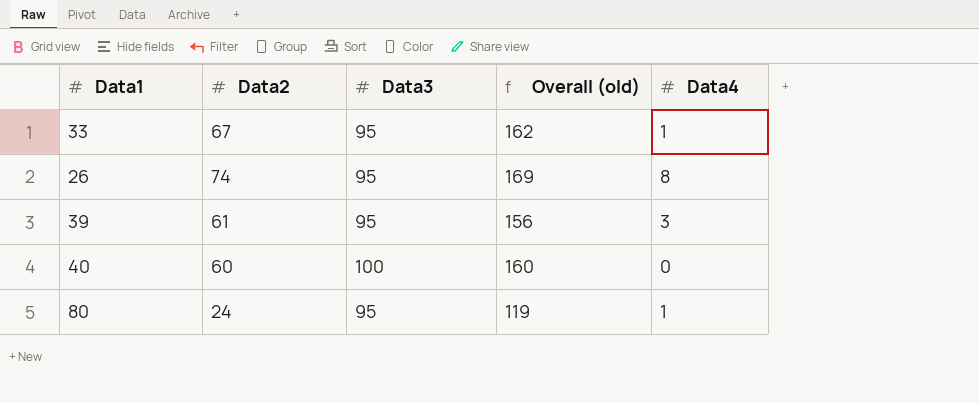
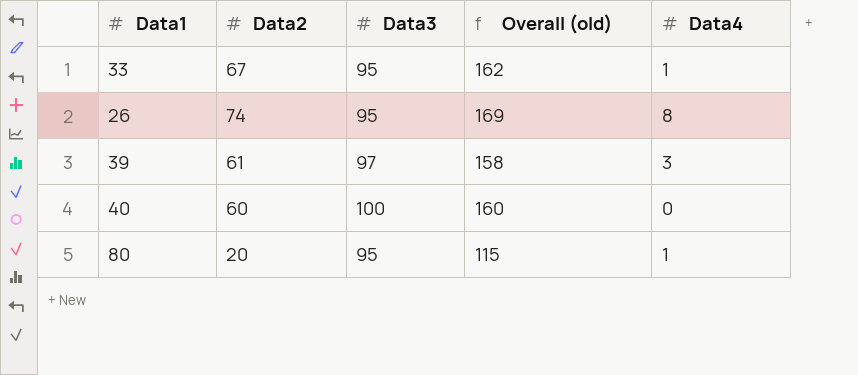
39 | Data3: 95 -> 97
39 | Overall (old): 156 -> 158
80 | Data2: 24 -> 20
80 | Overall (old): 119 -> 115

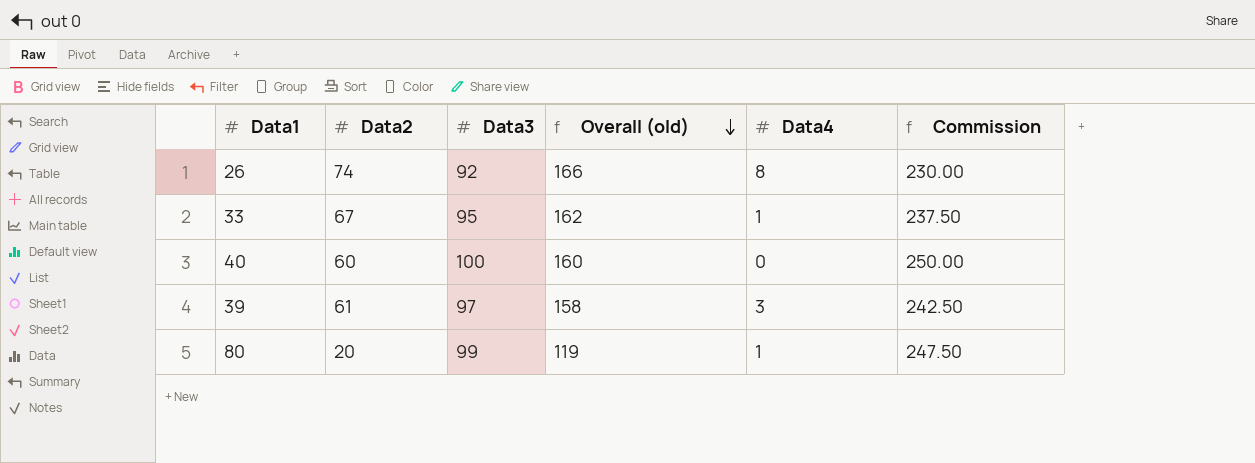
row order: none -> Overall (old) descending
column Commission | formula: none -> [Data3] * 2.5
26 | Data3: 95 -> 92
26 | Overall (old): 169 -> 166
80 | Data3: 95 -> 99
80 | Overall (old): 115 -> 119

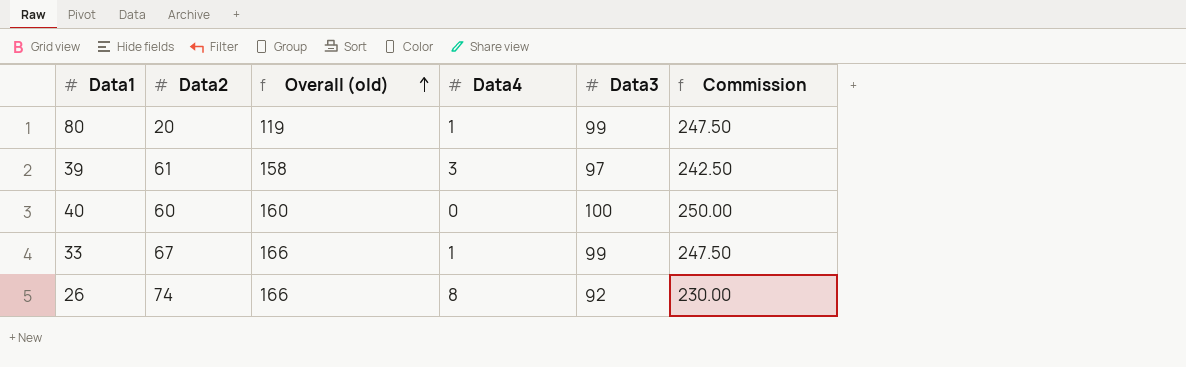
row order: Overall (old) descending -> Overall (old) ascending
column Data3 | position: 3 -> 5
33 | Overall (old): 162 -> 166
33 | Data3: 95 -> 99
33 | Commission: 237.50 -> 247.50

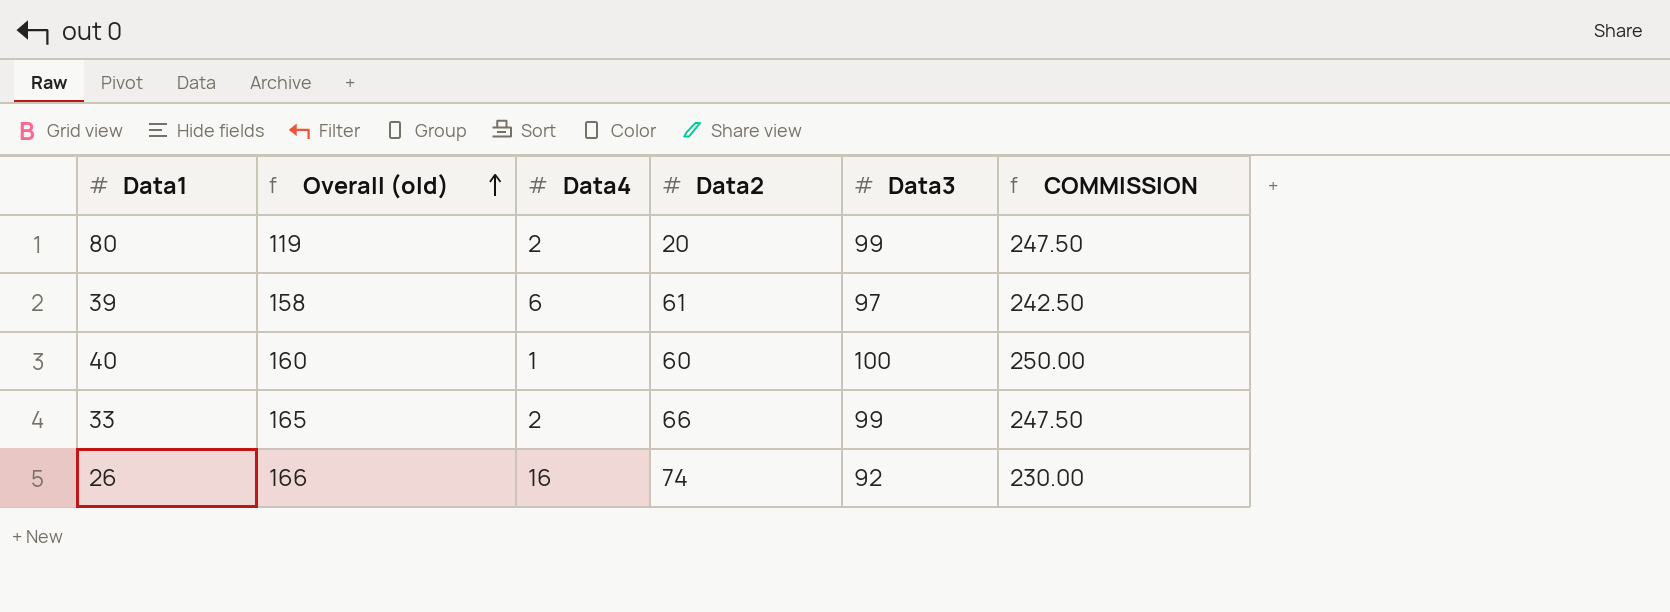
column Data2 | position: 2 -> 4
column name: Commission -> COMMISSION
80 | Data4: 1 -> 2
39 | Data4: 3 -> 6
40 | Data4: 0 -> 1
33 | Overall (old): 166 -> 165
33 | Data4: 1 -> 2
33 | Data2: 67 -> 66
26 | Data4: 8 -> 16

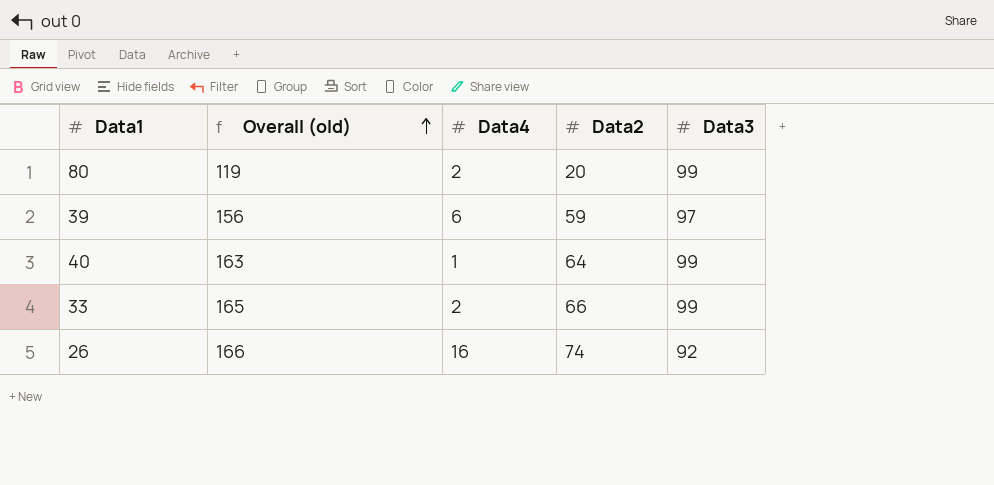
column COMMISSION | formula: [Data3] * 2.5 -> none
39 | Overall (old): 158 -> 156
39 | Data2: 61 -> 59
40 | Overall (old): 160 -> 163
40 | Data2: 60 -> 64
40 | Data3: 100 -> 99

